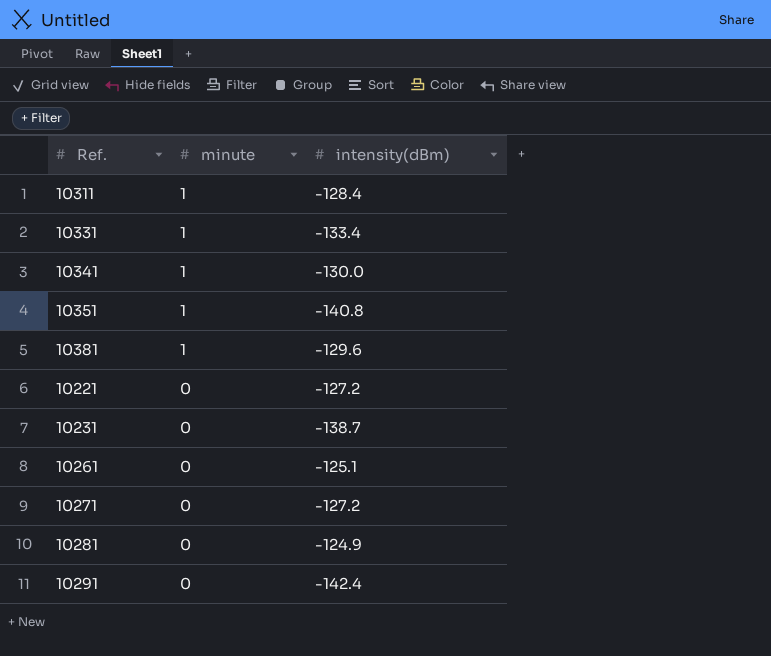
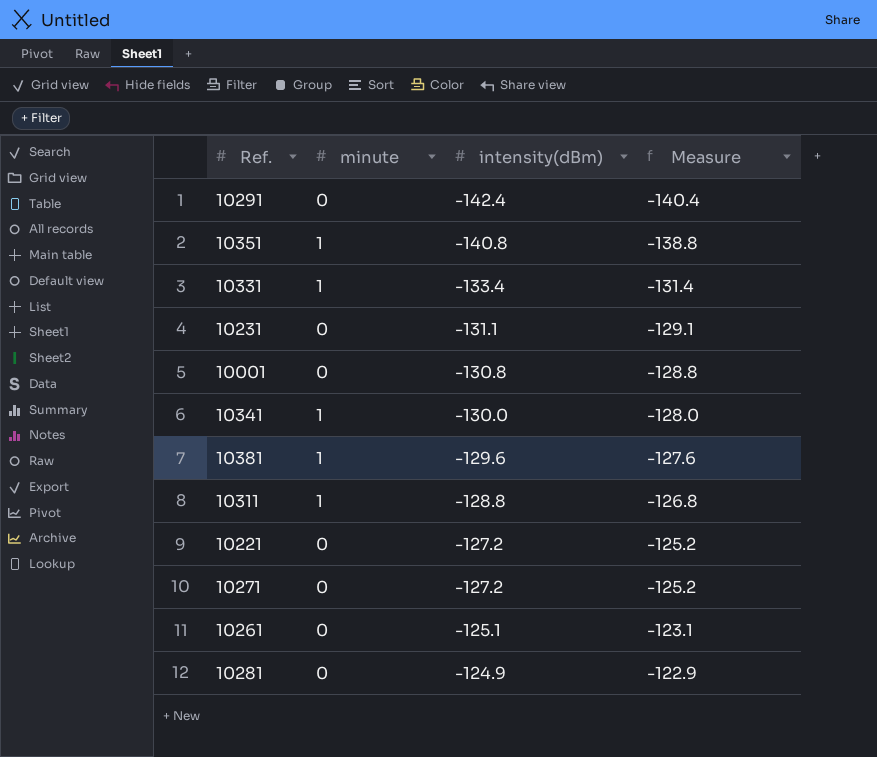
row order: minute descending -> intensity(dBm) ascending
column Measure | formula: none -> [intensity(dBm)] + 2
10231 | intensity(dBm): -138.7 -> -131.1
row 10001: none -> 0 | -130.8 | -128.8
10311 | intensity(dBm): -128.4 -> -128.8

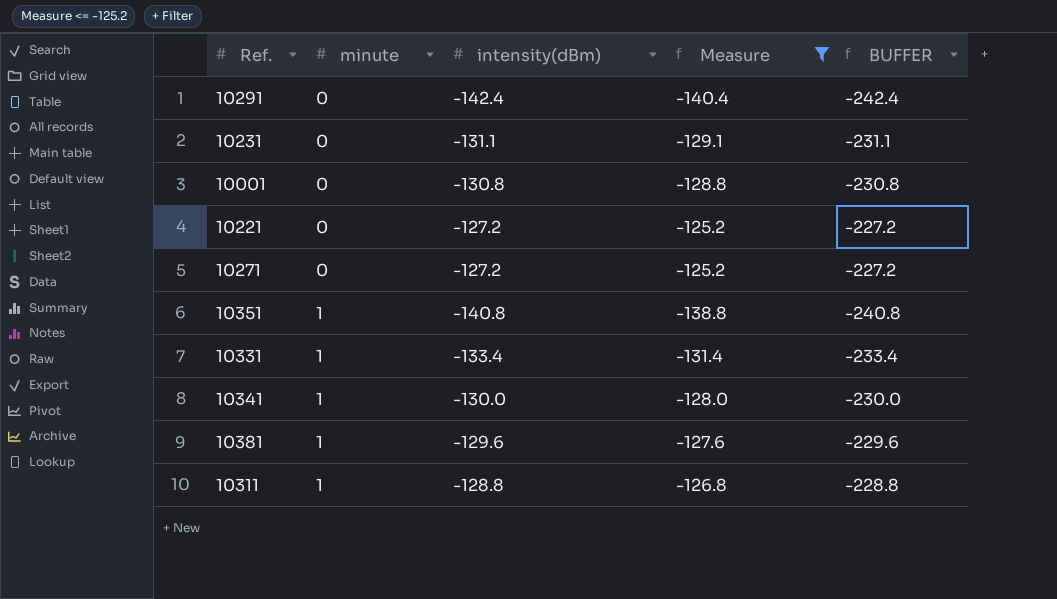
filter: none -> Measure <= -125.2
row order: intensity(dBm) ascending -> minute ascending
column BUFFER | formula: none -> [intensity(dBm)] - 100

